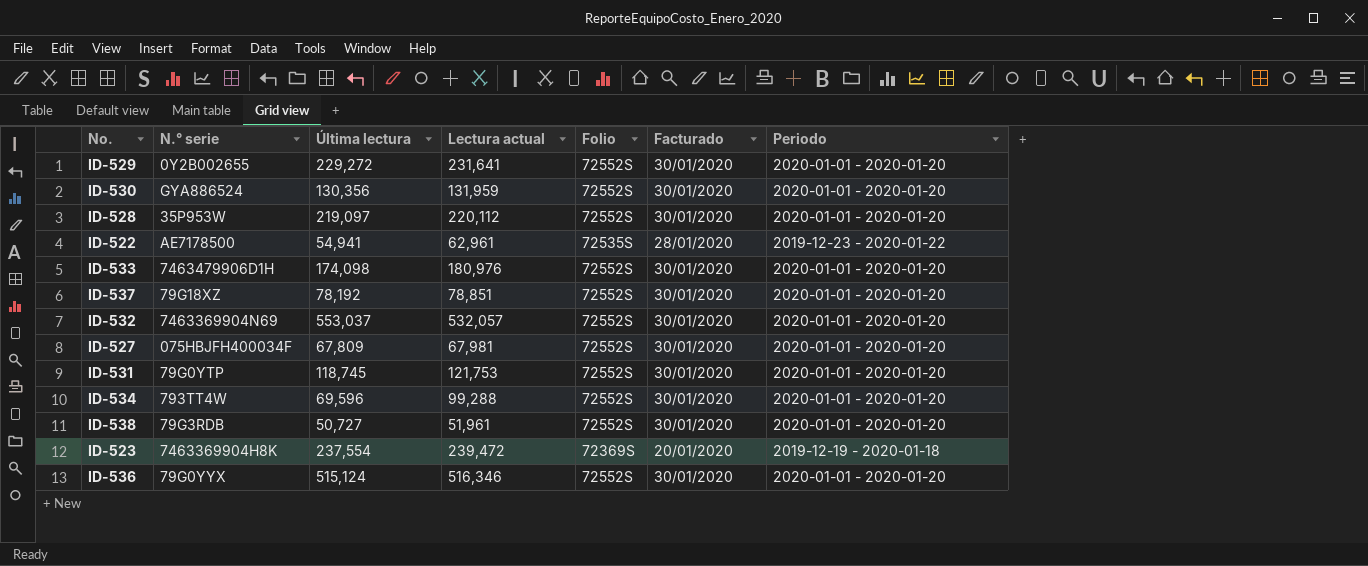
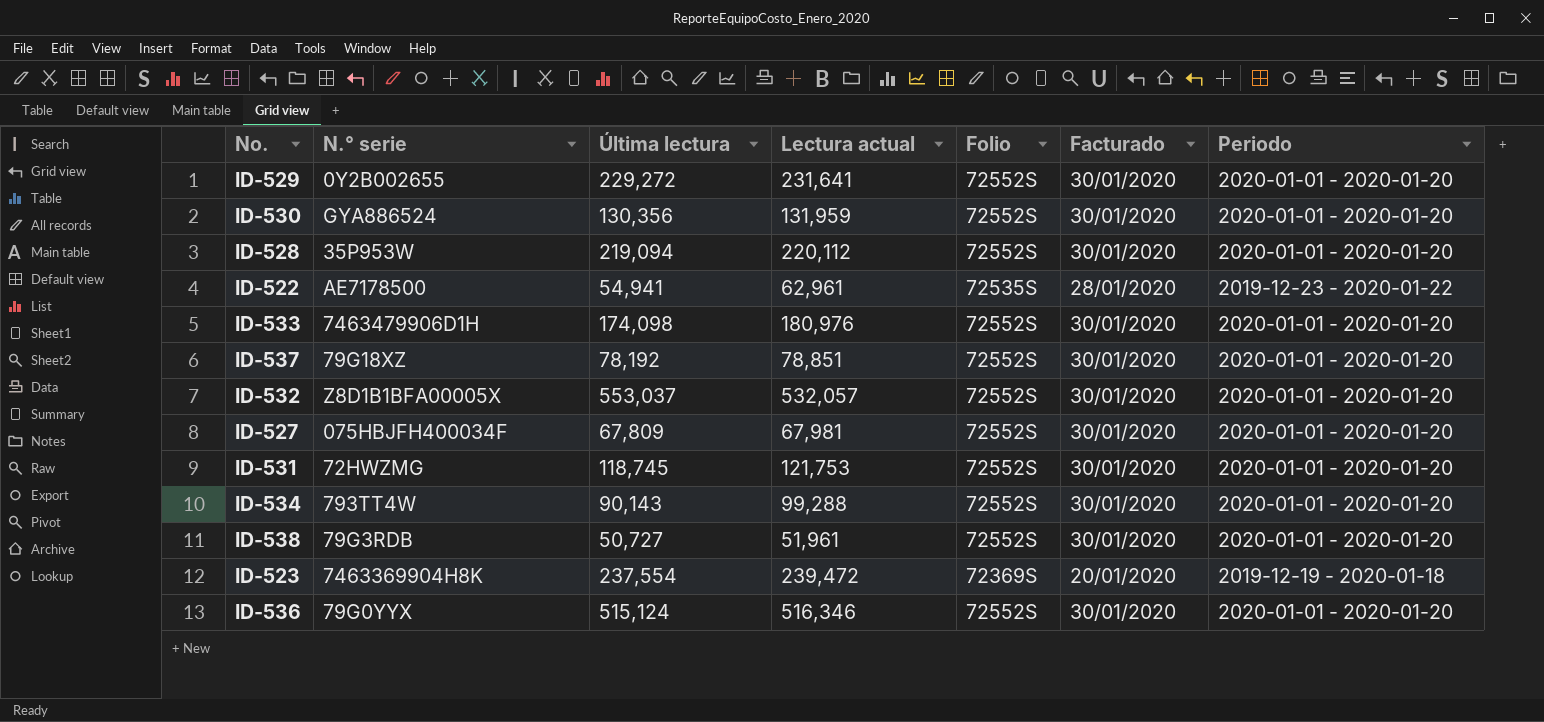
ID-528 | Última lectura: 219,097 -> 219,094
ID-532 | N.° serie: 7463369904N69 -> Z8D1B1BFA00005X
ID-531 | N.° serie: 79G0YTP -> 72HWZMG
ID-534 | Última lectura: 69,596 -> 90,143

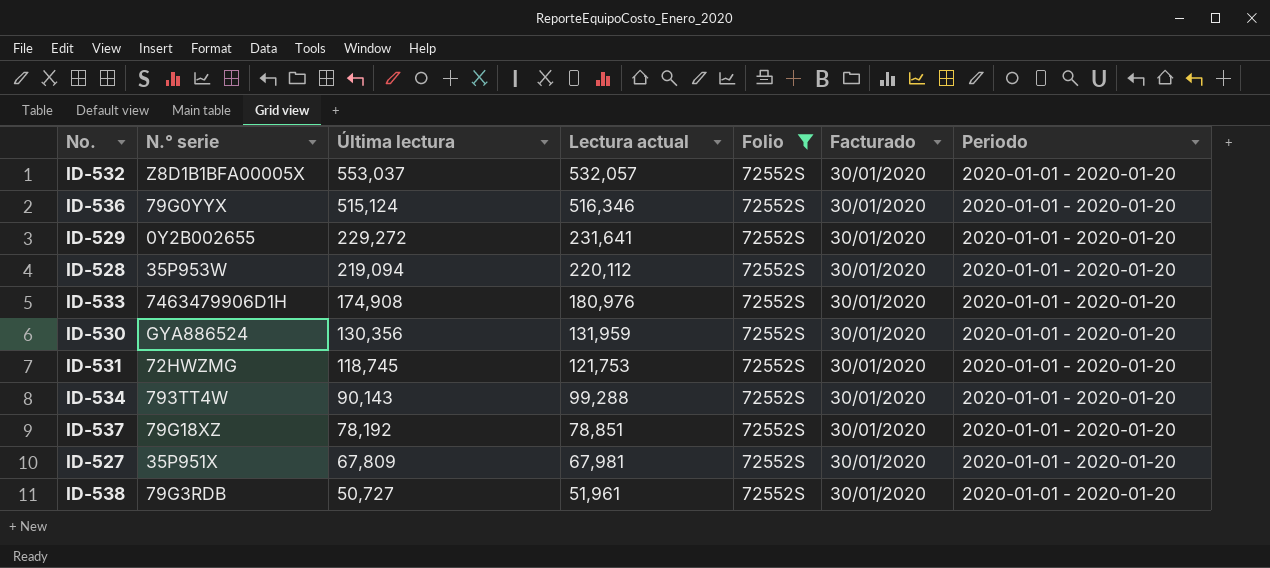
filter: none -> Folio = 72552S
row order: none -> Última lectura descending
ID-533 | Última lectura: 174,098 -> 174,908
ID-527 | N.° serie: 075HBJFH400034F -> 35P951X

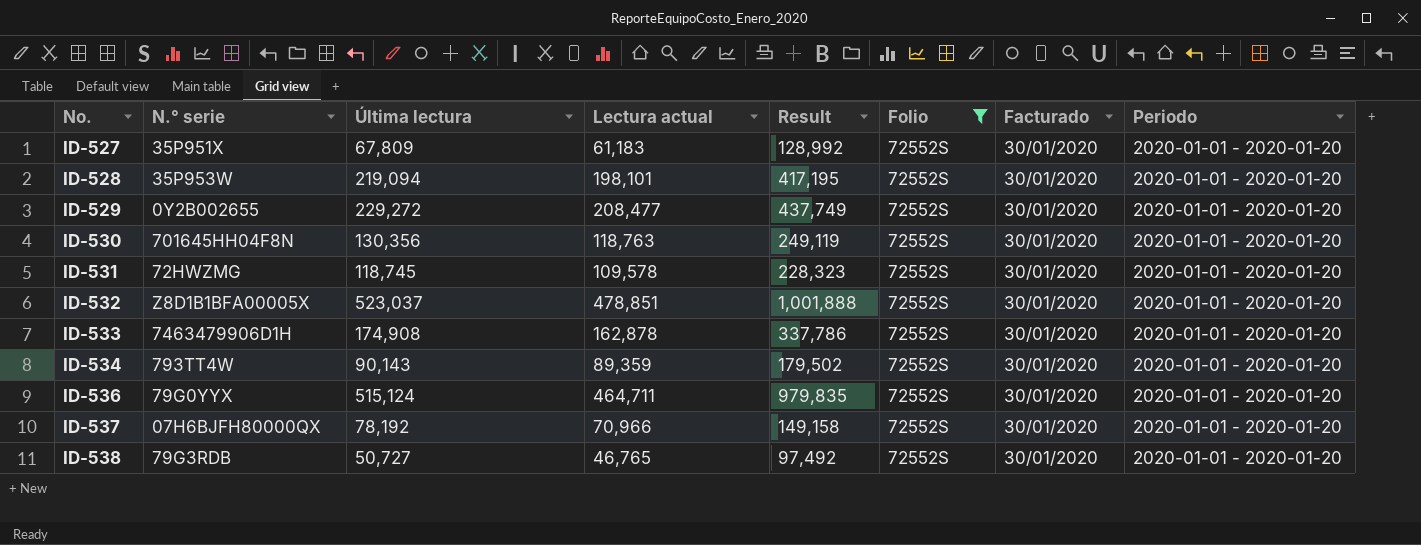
row order: Última lectura descending -> No. ascending
column Result | formula: none -> [Última lectura] + [Lectura actual]
ID-527 | Lectura actual: 67,981 -> 61,183
ID-528 | Lectura actual: 220,112 -> 198,101
ID-529 | Lectura actual: 231,641 -> 208,477
ID-530 | N.° serie: GYA886524 -> 701645HH04F8N
ID-530 | Lectura actual: 131,959 -> 118,763
ID-531 | Lectura actual: 121,753 -> 109,578
ID-532 | Última lectura: 553,037 -> 523,037
ID-532 | Lectura actual: 532,057 -> 478,851
ID-533 | Lectura actual: 180,976 -> 162,878
ID-534 | Lectura actual: 99,288 -> 89,359
ID-536 | Lectura actual: 516,346 -> 464,711
ID-537 | N.° serie: 79G18XZ -> 07H6BJFH80000QX
ID-537 | Lectura actual: 78,851 -> 70,966
ID-538 | Lectura actual: 51,961 -> 46,765

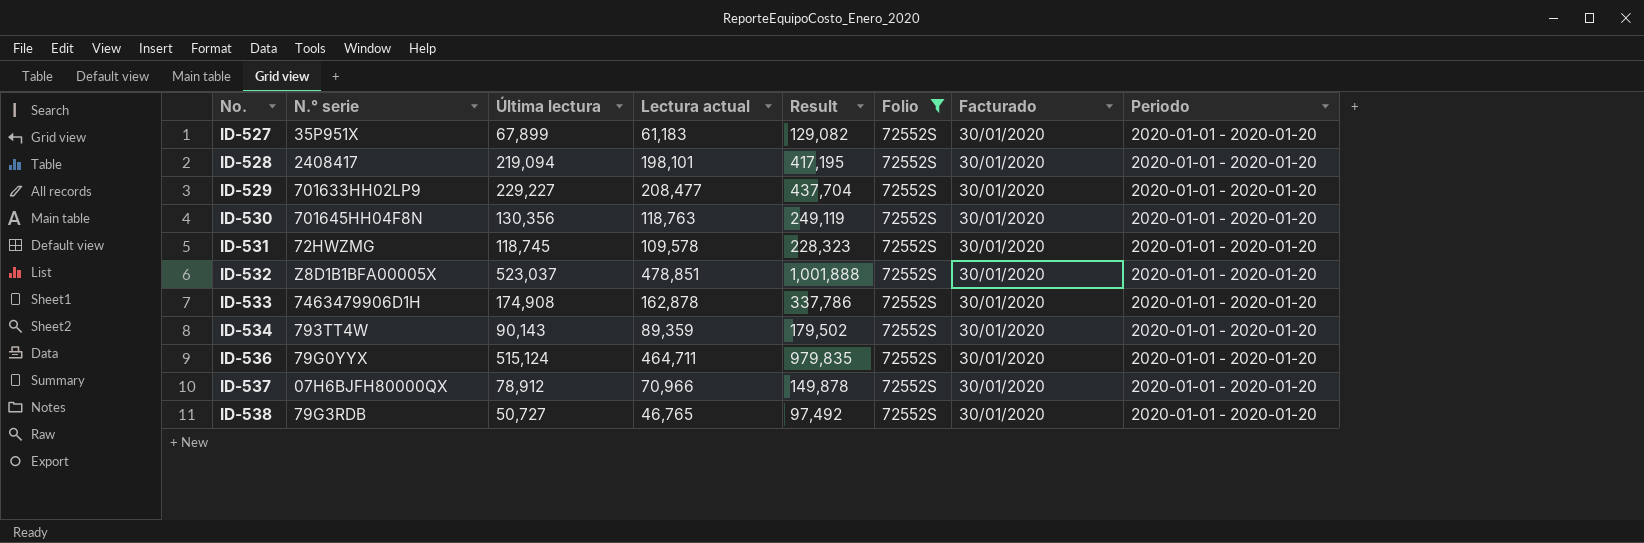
ID-527 | Última lectura: 67,809 -> 67,899
ID-527 | Result: 128,992 -> 129,082
ID-528 | N.° serie: 35P953W -> 2408417
ID-529 | N.° serie: 0Y2B002655 -> 701633HH02LP9
ID-529 | Última lectura: 229,272 -> 229,227
ID-529 | Result: 437,749 -> 437,704
ID-537 | Última lectura: 78,192 -> 78,912
ID-537 | Result: 149,158 -> 149,878

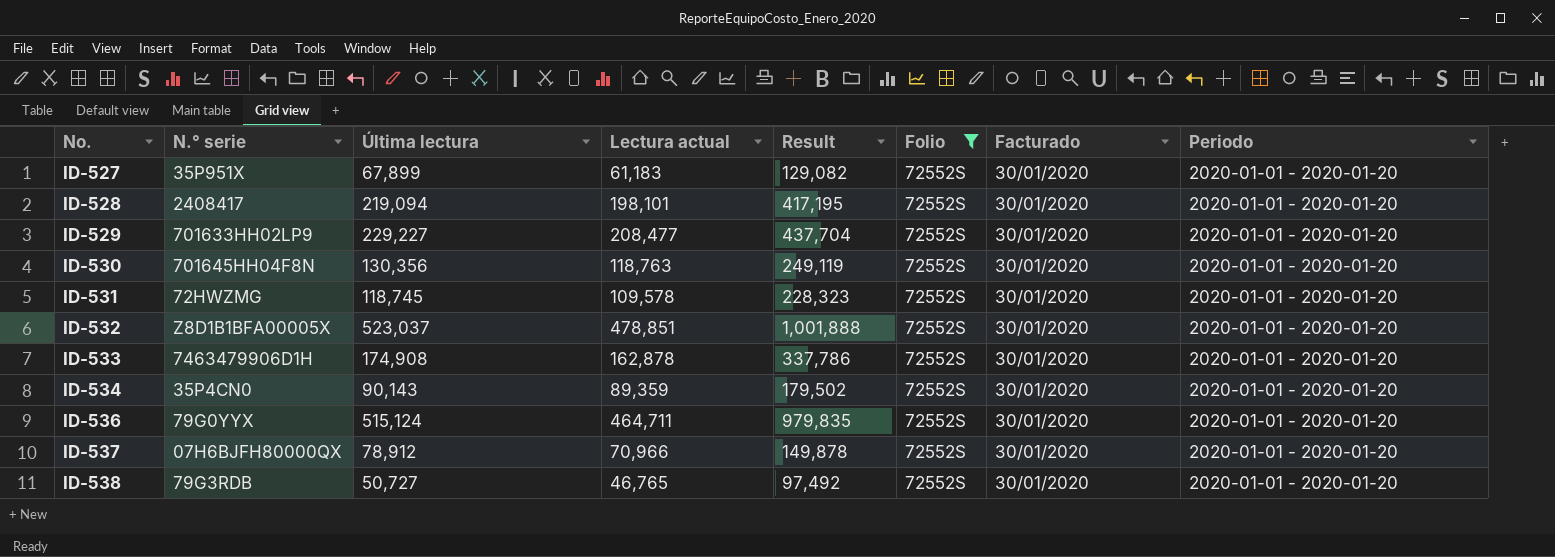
ID-534 | N.° serie: 793TT4W -> 35P4CN0

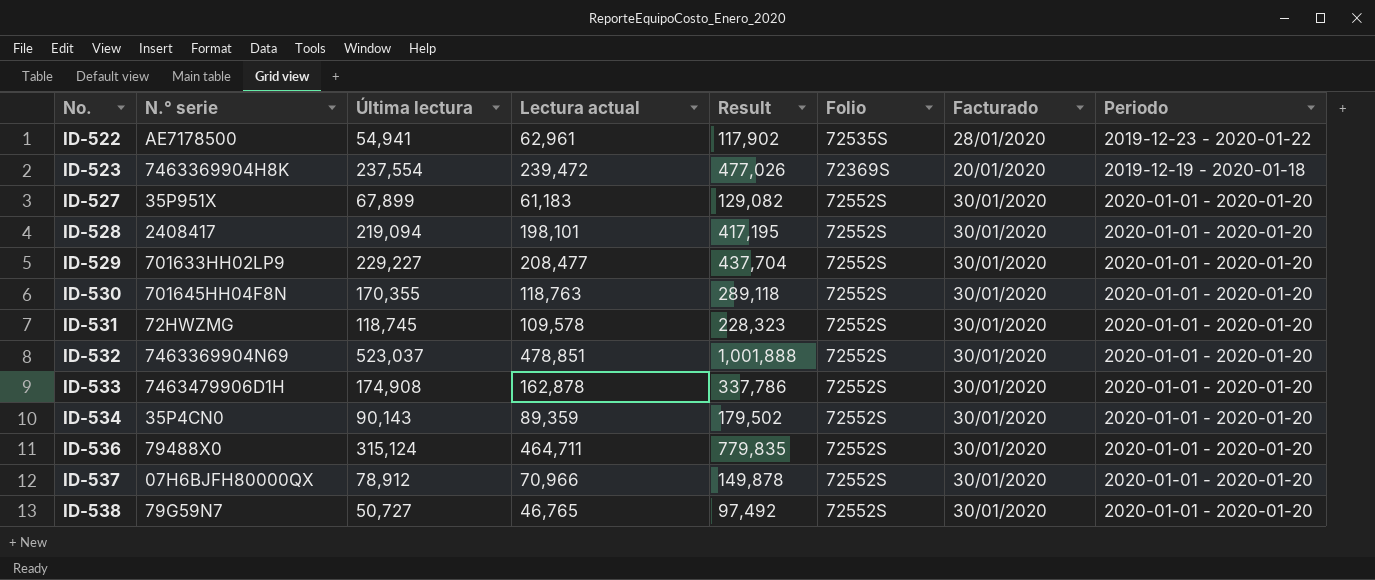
filter: Folio = 72552S -> none
ID-530 | Última lectura: 130,356 -> 170,355
ID-530 | Result: 249,119 -> 289,118
ID-532 | N.° serie: Z8D1B1BFA00005X -> 7463369904N69
ID-536 | N.° serie: 79G0YYX -> 79488X0
ID-536 | Última lectura: 515,124 -> 315,124
ID-536 | Result: 979,835 -> 779,835
ID-538 | N.° serie: 79G3RDB -> 79G59N7

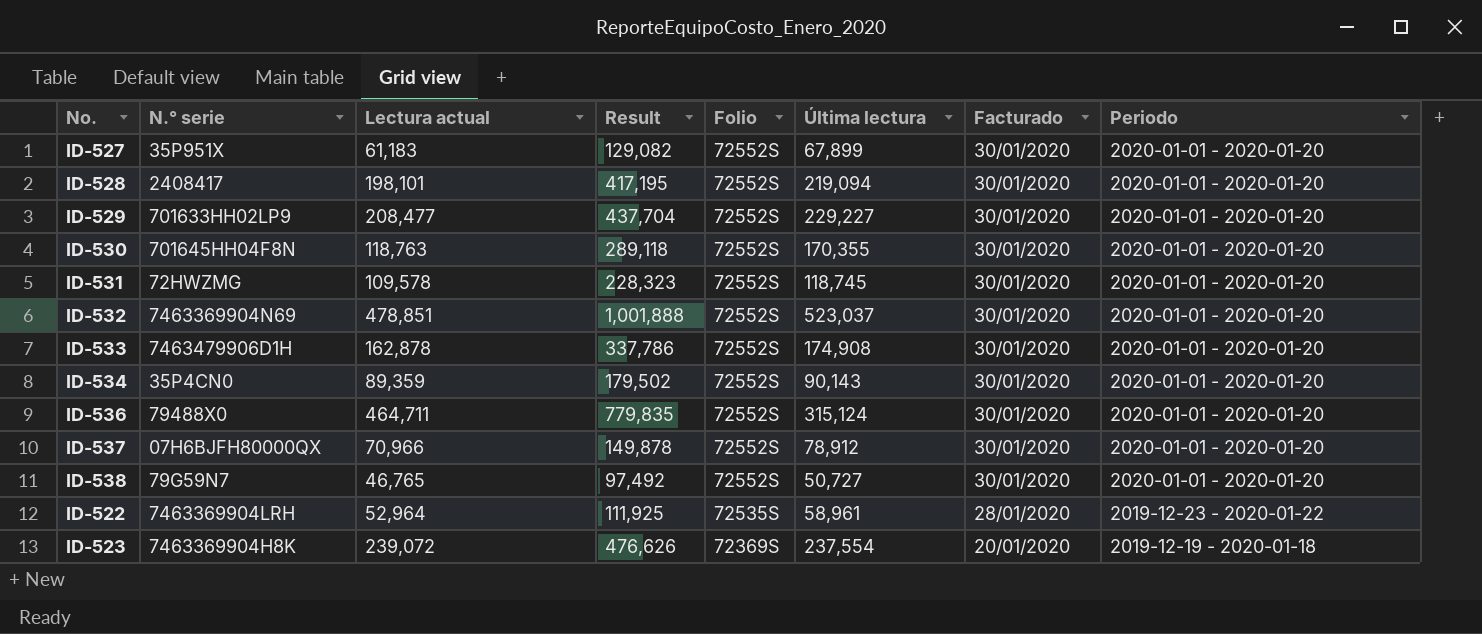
row order: No. ascending -> Folio descending
column Última lectura | position: 3 -> 6
ID-522 | N.° serie: AE7178500 -> 7463369904LRH
ID-522 | Lectura actual: 62,961 -> 52,964
ID-522 | Result: 117,902 -> 111,925
ID-522 | Última lectura: 54,941 -> 58,961
ID-523 | Lectura actual: 239,472 -> 239,072
ID-523 | Result: 477,026 -> 476,626

